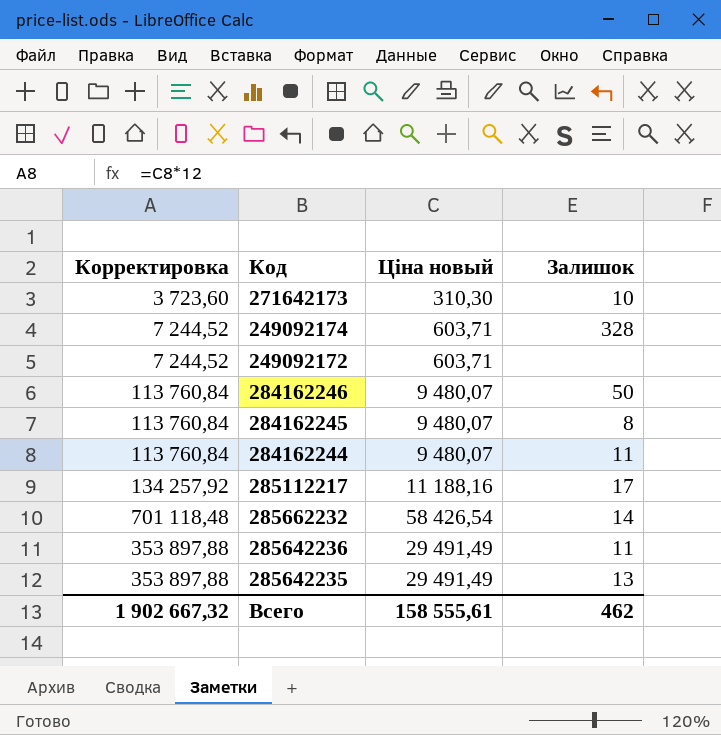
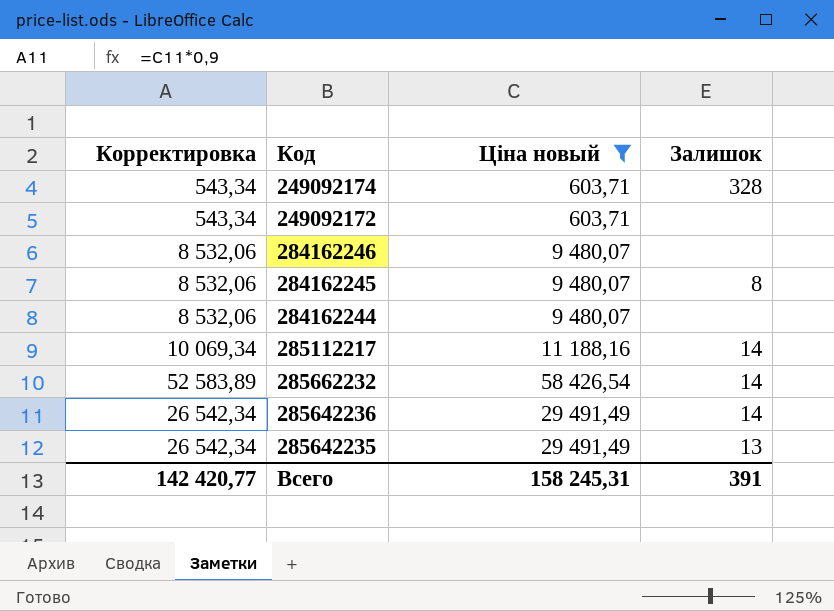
filter: none -> Ціна новый != 310,30
column Корректировка | formula: [Ціна новый] * 12 -> [Ціна новый] * 0,9
284162246 | Залишок: 50 -> none
284162244 | Залишок: 11 -> none
285112217 | Залишок: 17 -> 14
285642236 | Залишок: 11 -> 14
Всего | Корректировка: 1 902 667,32 -> 142 420,77
Всего | Ціна новый: 158 555,61 -> 158 245,31
Всего | Залишок: 462 -> 391

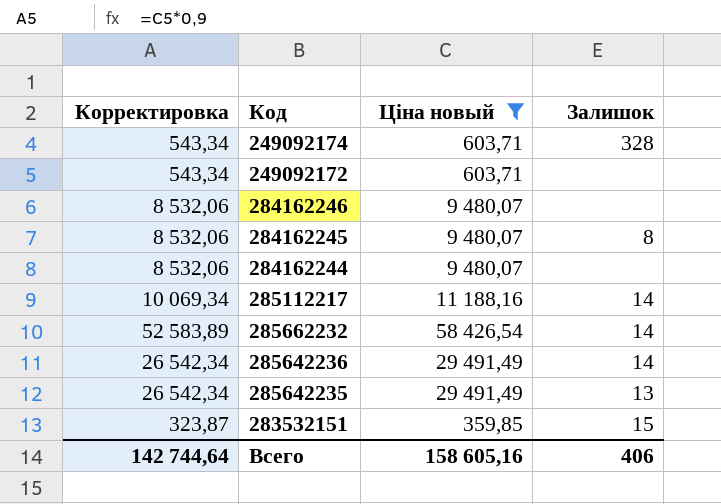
row 283532151: none -> 323,87 | 359,85 | 15
Всего | Корректировка: 142 420,77 -> 142 744,64
Всего | Ціна новый: 158 245,31 -> 158 605,16
Всего | Залишок: 391 -> 406

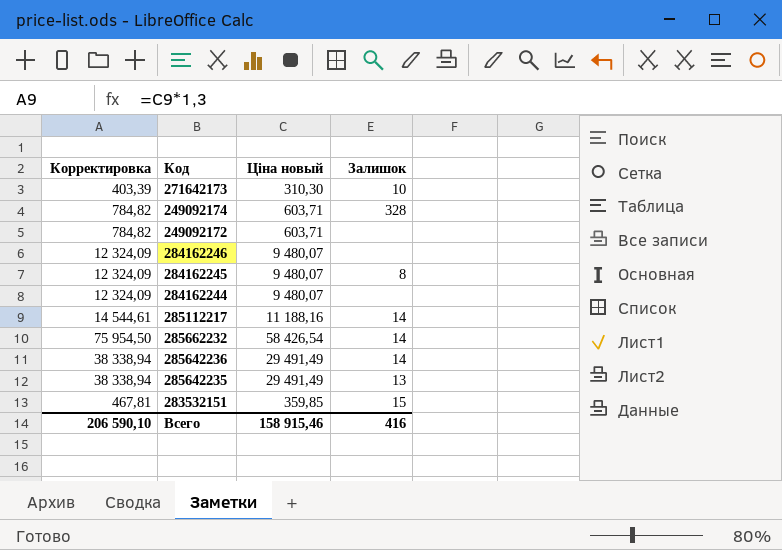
filter: Ціна новый != 310,30 -> none
column Корректировка | formula: [Ціна новый] * 0,9 -> [Ціна новый] * 1,3
Всего | Корректировка: 142 744,64 -> 206 590,10
Всего | Ціна новый: 158 605,16 -> 158 915,46
Всего | Залишок: 406 -> 416

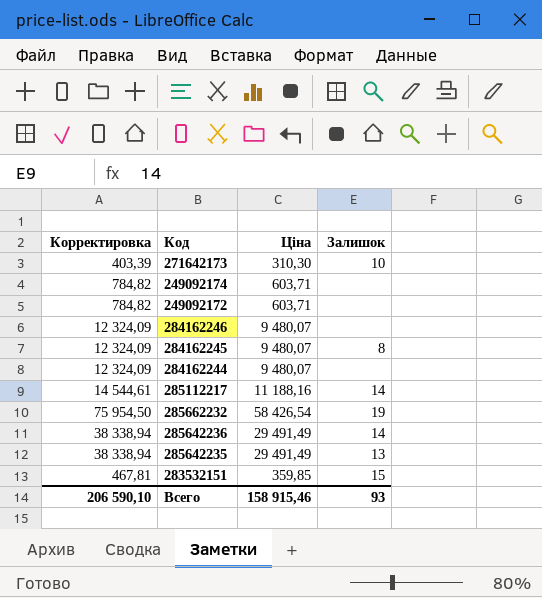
column name: Ціна новый -> Ціна
249092174 | Залишок: 328 -> none
285662232 | Залишок: 14 -> 19
Всего | Залишок: 416 -> 93

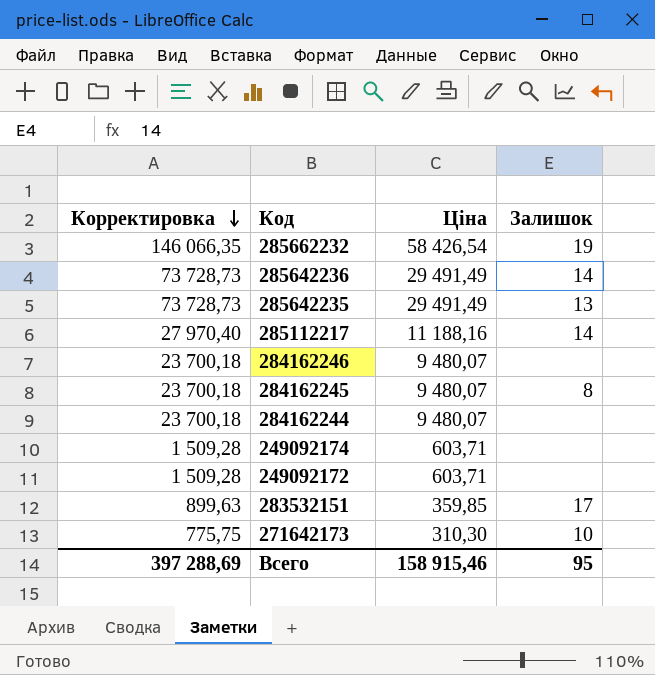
row order: none -> Корректировка descending
column Корректировка | formula: [Ціна] * 1,3 -> [Ціна] * 2,5
283532151 | Залишок: 15 -> 17
Всего | Корректировка: 206 590,10 -> 397 288,69
Всего | Залишок: 93 -> 95

